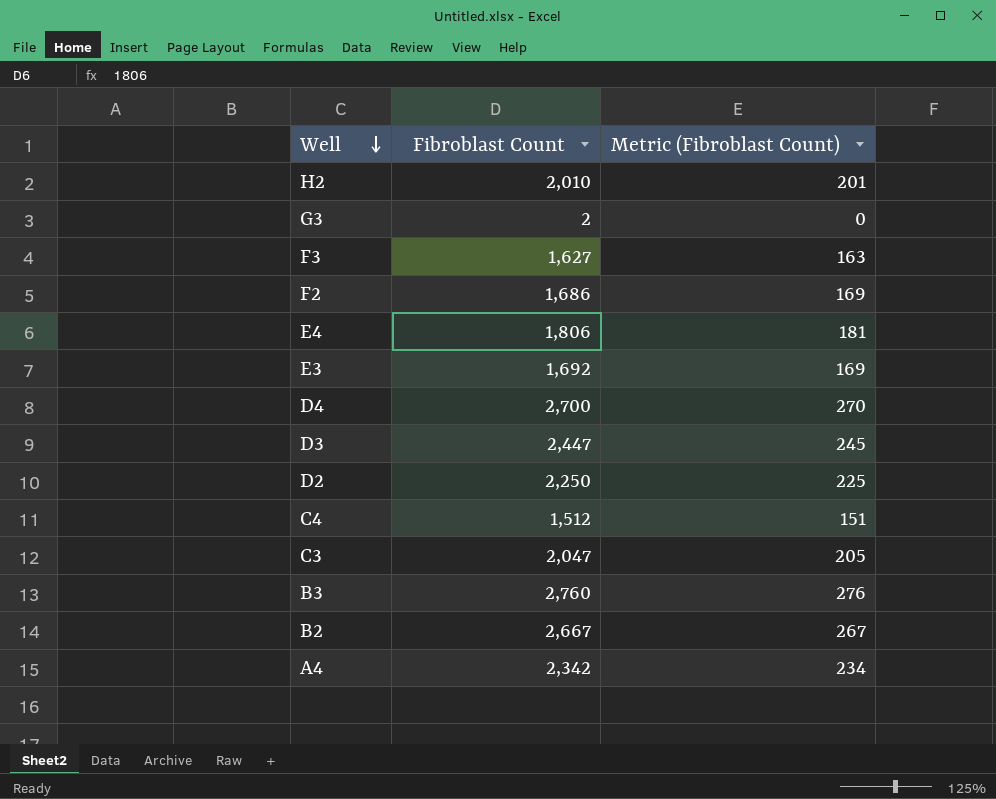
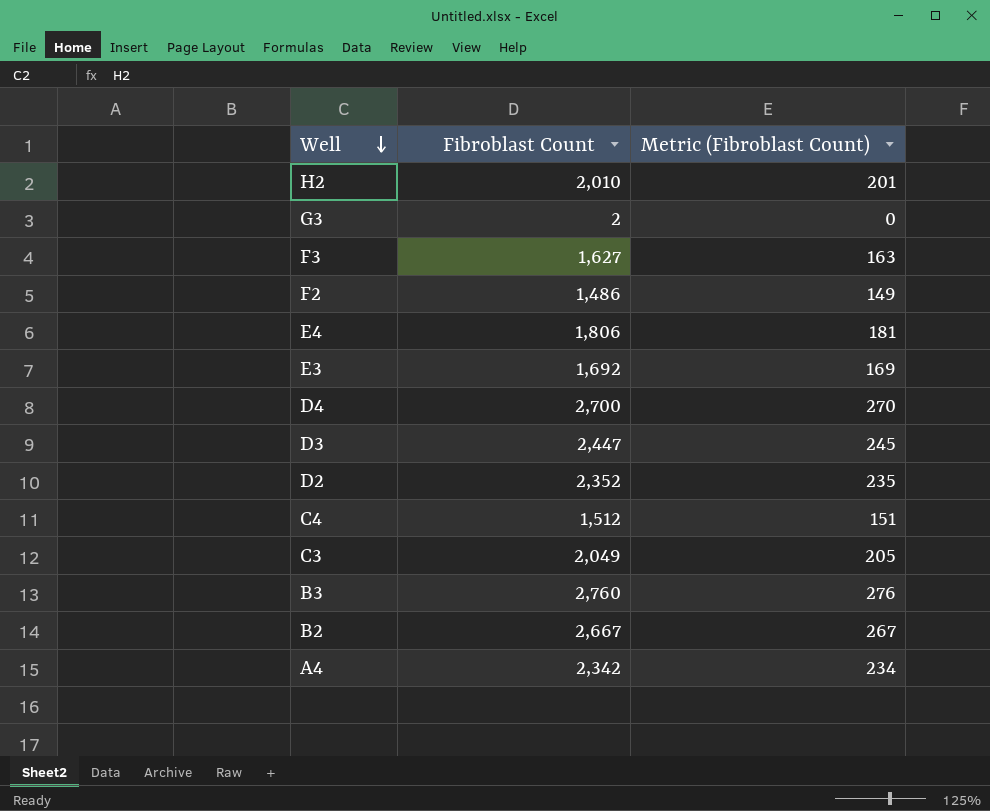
F2 | Fibroblast Count: 1,686 -> 1,486
F2 | Metric (Fibroblast Count): 169 -> 149
D2 | Fibroblast Count: 2,250 -> 2,352
D2 | Metric (Fibroblast Count): 225 -> 235
C3 | Fibroblast Count: 2,047 -> 2,049

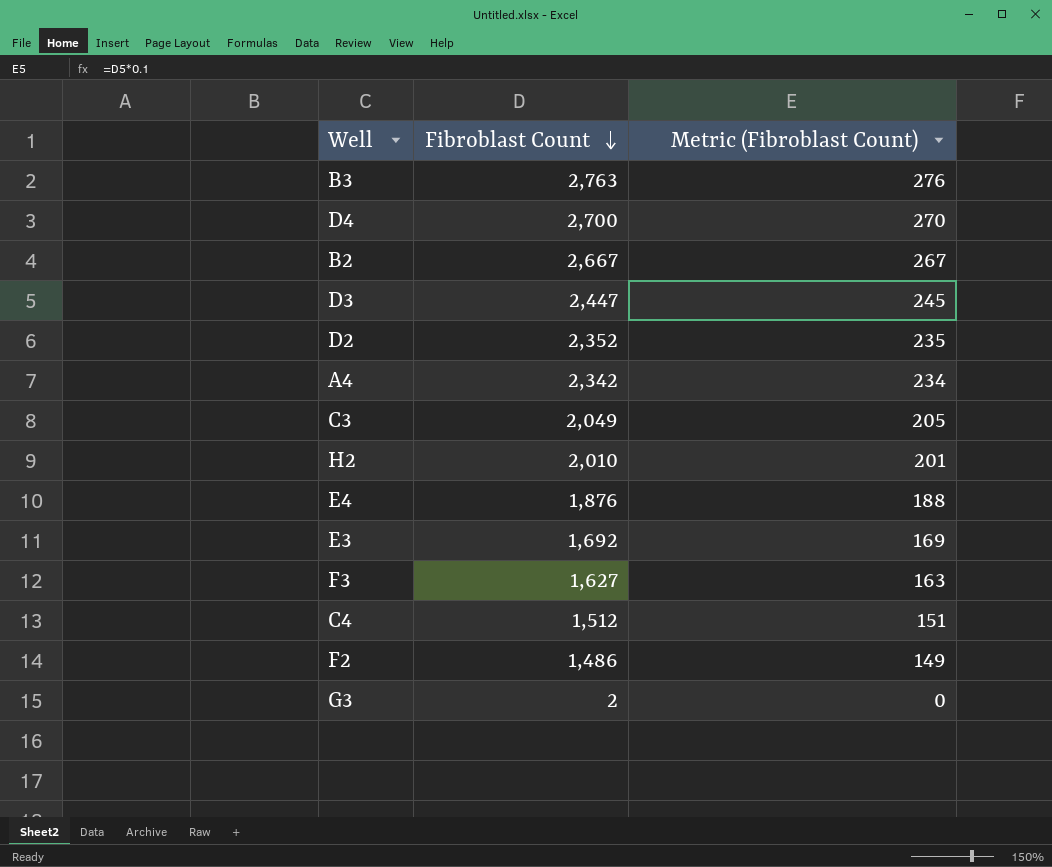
row order: Well descending -> Fibroblast Count descending
B3 | Fibroblast Count: 2,760 -> 2,763
E4 | Fibroblast Count: 1,806 -> 1,876
E4 | Metric (Fibroblast Count): 181 -> 188

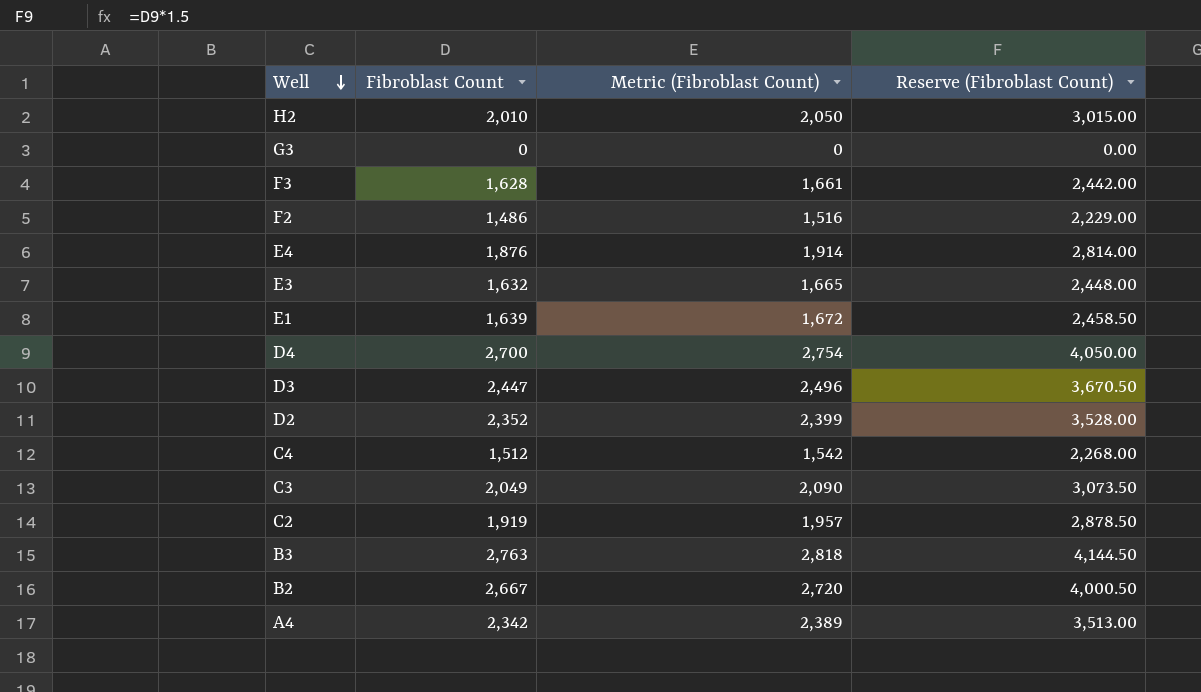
row order: Fibroblast Count descending -> Well descending
column Metric (Fibroblast Count) | formula: [Fibroblast Count] * 0.1 -> [Fibroblast Count] * 1.02
column Reserve (Fibroblast Count) | formula: none -> [Fibroblast Count] * 1.5
G3 | Fibroblast Count: 2 -> 0
F3 | Fibroblast Count: 1,627 -> 1,628
E3 | Fibroblast Count: 1,692 -> 1,632
row E1: none -> 1,639 | 1,672 | 2,458.50
row C2: none -> 1,919 | 1,957 | 2,878.50

